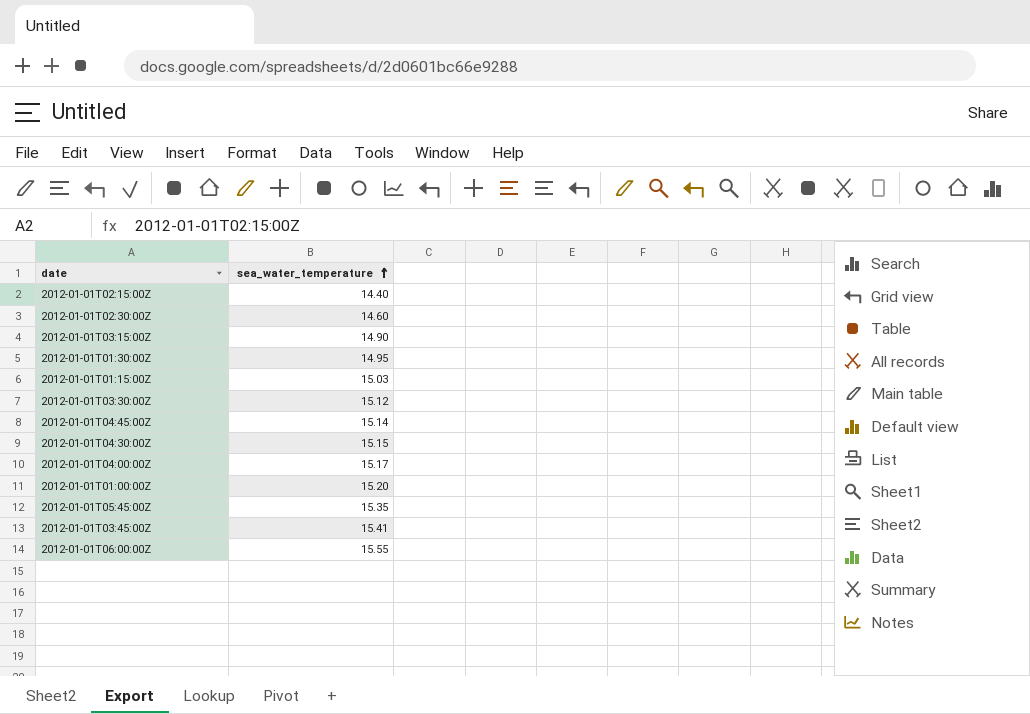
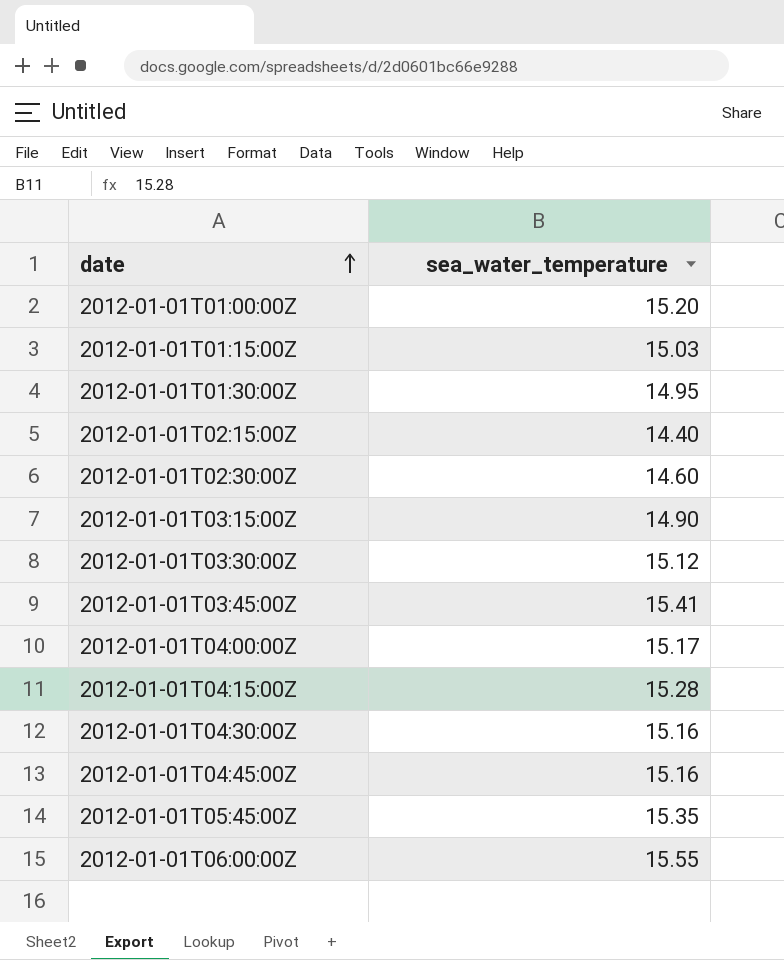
row order: sea_water_temperature ascending -> date ascending
row 2012-01-01T04:15:00Z: none -> 15.28
2012-01-01T04:30:00Z | sea_water_temperature: 15.15 -> 15.16
2012-01-01T04:45:00Z | sea_water_temperature: 15.14 -> 15.16

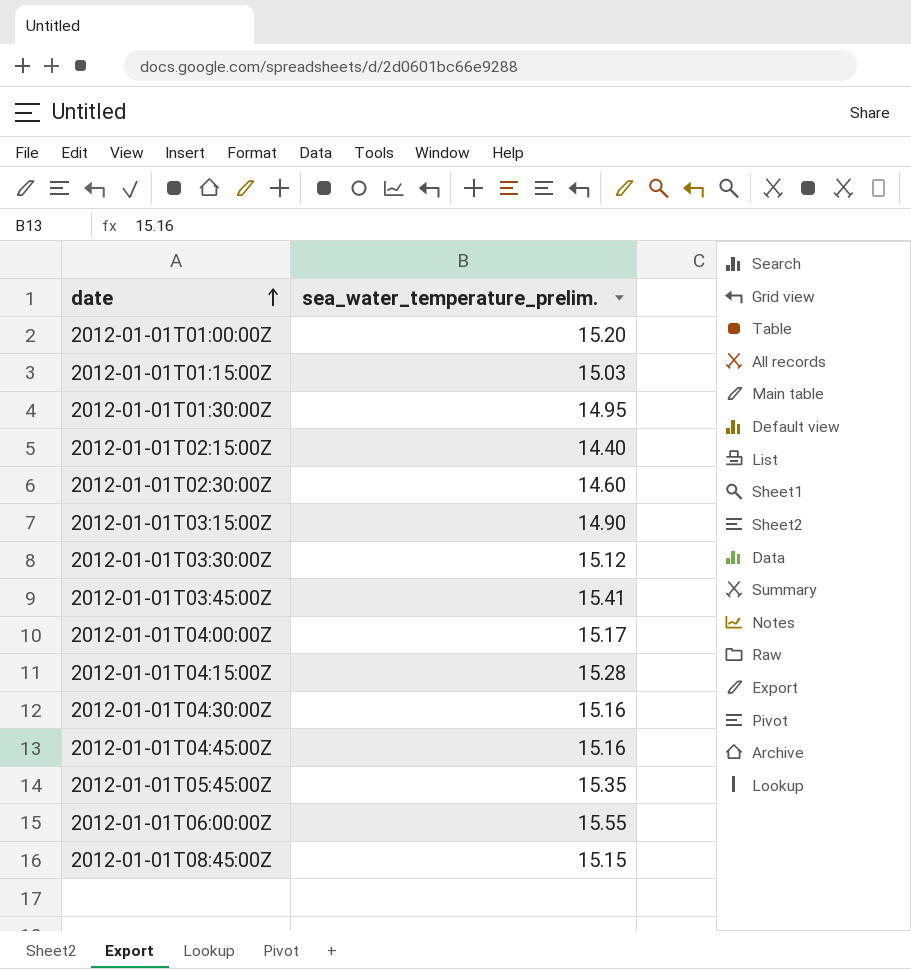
column name: sea_water_temperature -> sea_water_temperature_prelim.
row 2012-01-01T08:45:00Z: none -> 15.15

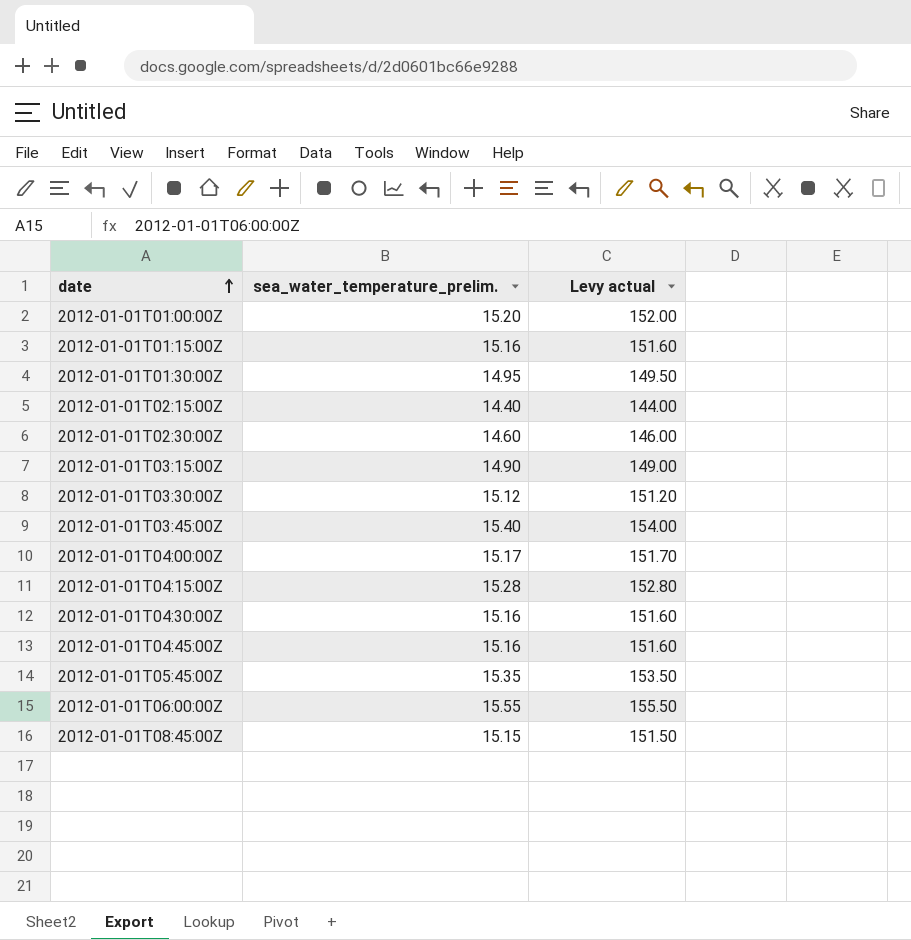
column Levy actual | formula: none -> [sea_water_temperature_prelim.] * 10
2012-01-01T01:15:00Z | sea_water_temperature_prelim.: 15.03 -> 15.16
2012-01-01T03:45:00Z | sea_water_temperature_prelim.: 15.41 -> 15.40

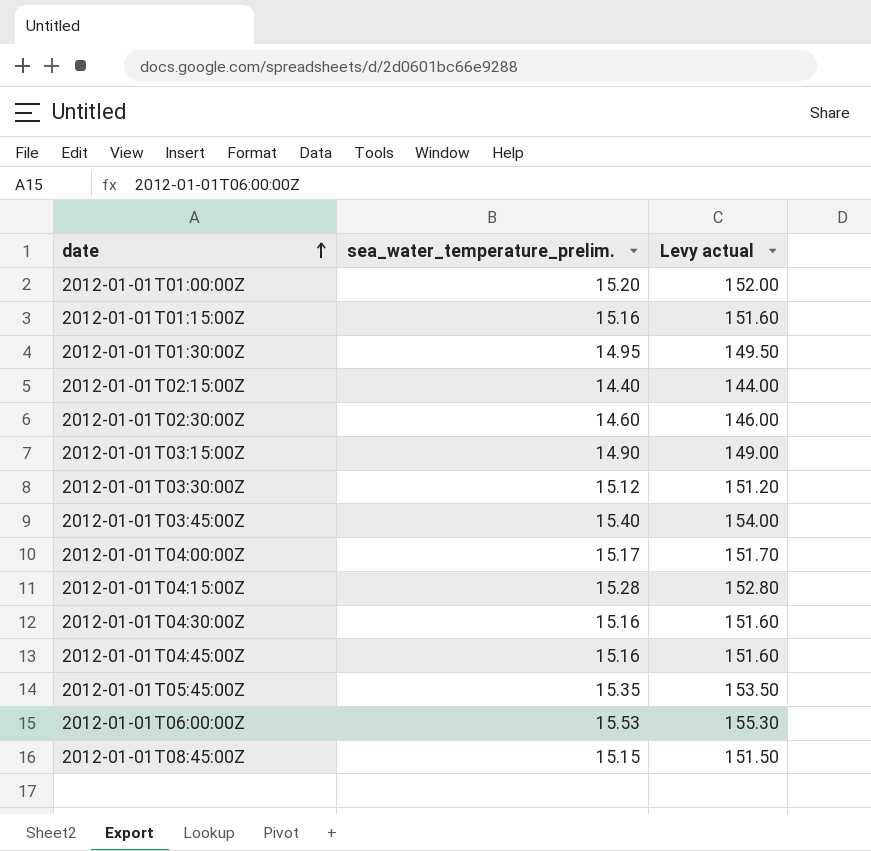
2012-01-01T06:00:00Z | sea_water_temperature_prelim.: 15.55 -> 15.53
2012-01-01T06:00:00Z | Levy actual: 155.50 -> 155.30

